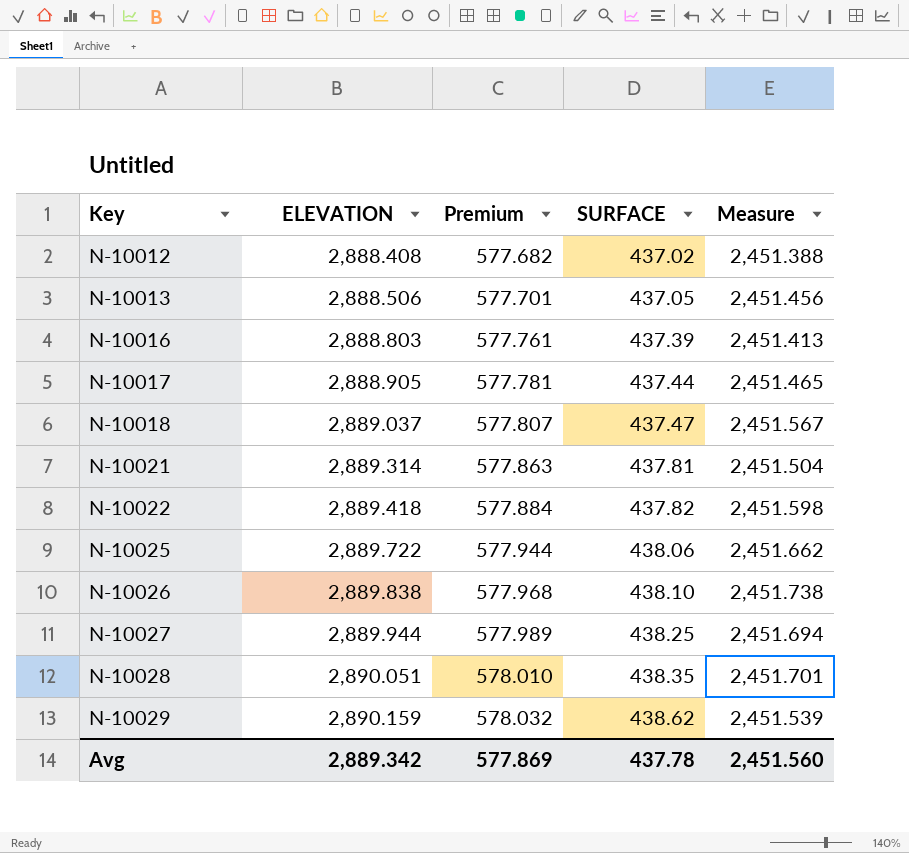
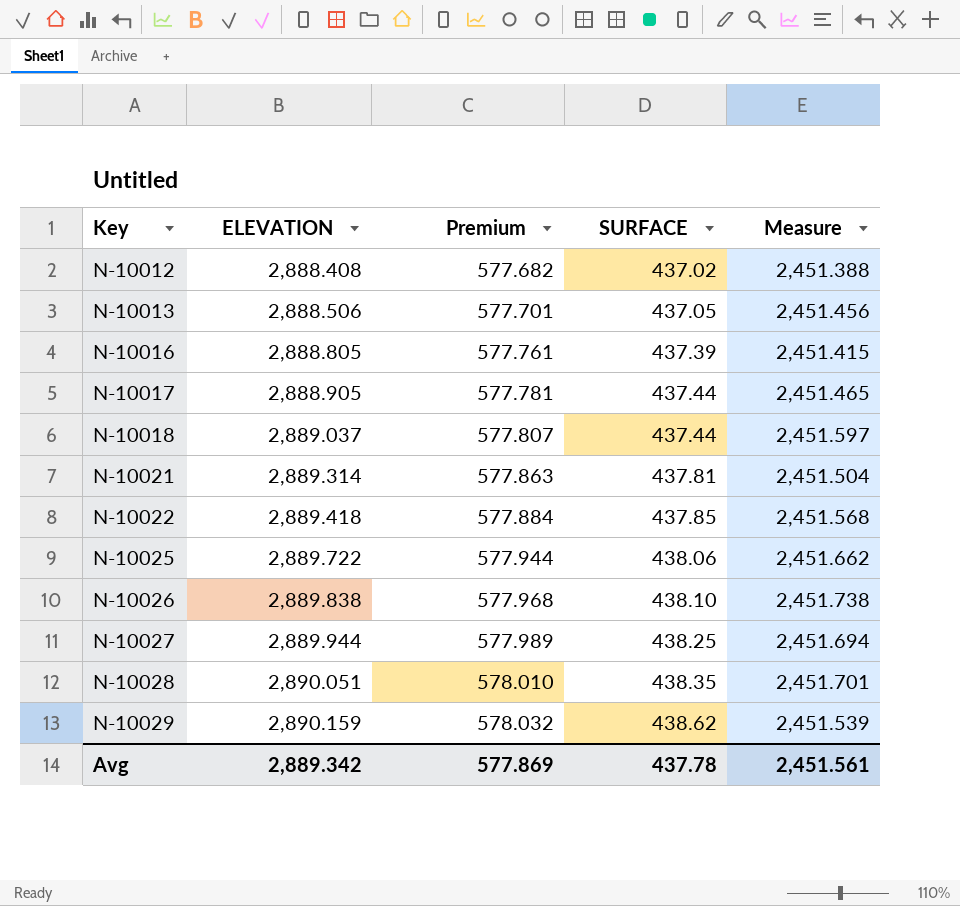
N-10016 | ELEVATION: 2,888.803 -> 2,888.805
N-10016 | Measure: 2,451.413 -> 2,451.415
N-10018 | SURFACE: 437.47 -> 437.44
N-10018 | Measure: 2,451.567 -> 2,451.597
N-10022 | SURFACE: 437.82 -> 437.85
N-10022 | Measure: 2,451.598 -> 2,451.568
Avg | Measure: 2,451.560 -> 2,451.561

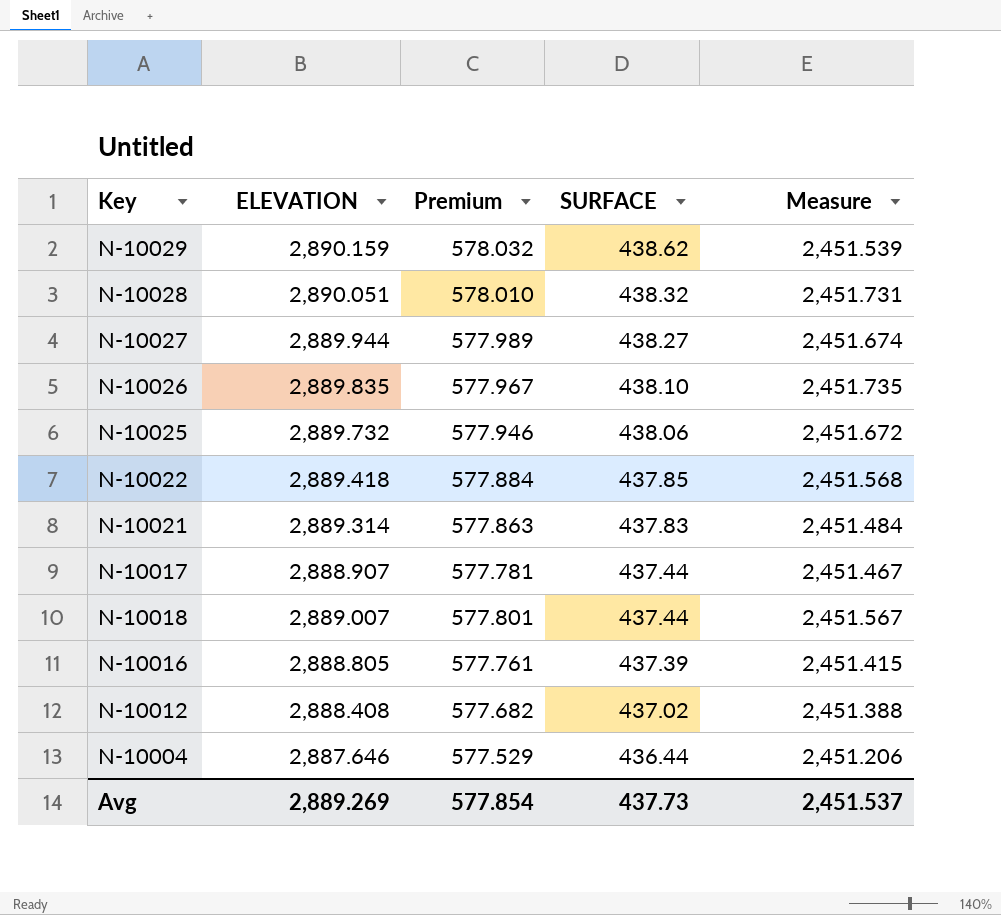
row order: Key ascending -> SURFACE descending
row N-10013: 2,888.506 | 577.701 | 437.05 | 2,451.456 -> none
N-10028 | SURFACE: 438.35 -> 438.32
N-10028 | Measure: 2,451.701 -> 2,451.731
N-10027 | SURFACE: 438.25 -> 438.27
N-10027 | Measure: 2,451.694 -> 2,451.674
N-10026 | ELEVATION: 2,889.838 -> 2,889.835
N-10026 | Premium: 577.968 -> 577.967
N-10026 | Measure: 2,451.738 -> 2,451.735
N-10025 | ELEVATION: 2,889.722 -> 2,889.732
N-10025 | Premium: 577.944 -> 577.946
N-10025 | Measure: 2,451.662 -> 2,451.672
N-10021 | SURFACE: 437.81 -> 437.83
N-10021 | Measure: 2,451.504 -> 2,451.484
N-10017 | ELEVATION: 2,888.905 -> 2,888.907
N-10017 | Measure: 2,451.465 -> 2,451.467
N-10018 | ELEVATION: 2,889.037 -> 2,889.007
N-10018 | Premium: 577.807 -> 577.801
N-10018 | Measure: 2,451.597 -> 2,451.567
row N-10004: none -> 2,887.646 | 577.529 | 436.44 | 2,451.206
Avg | ELEVATION: 2,889.342 -> 2,889.269
Avg | Premium: 577.869 -> 577.854
Avg | SURFACE: 437.78 -> 437.73
Avg | Measure: 2,451.561 -> 2,451.537

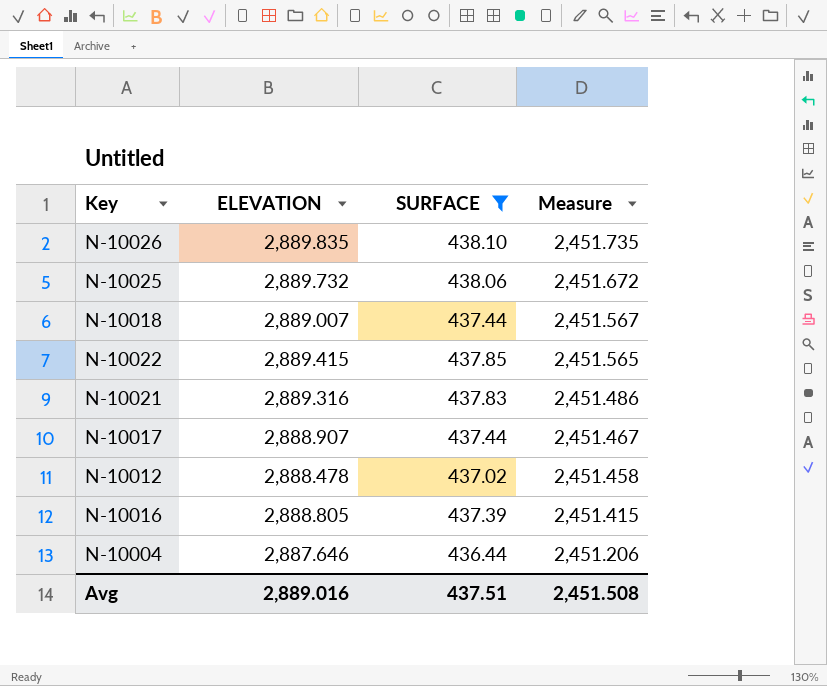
filter: none -> SURFACE <= 438.10
row order: SURFACE descending -> Measure descending
column Premium | formula: [ELEVATION] * 0.2 -> none
N-10022 | ELEVATION: 2,889.418 -> 2,889.415
N-10022 | Measure: 2,451.568 -> 2,451.565
N-10021 | ELEVATION: 2,889.314 -> 2,889.316
N-10021 | Measure: 2,451.484 -> 2,451.486
N-10012 | ELEVATION: 2,888.408 -> 2,888.478
N-10012 | Measure: 2,451.388 -> 2,451.458
Avg | ELEVATION: 2,889.269 -> 2,889.016
Avg | SURFACE: 437.73 -> 437.51
Avg | Measure: 2,451.537 -> 2,451.508

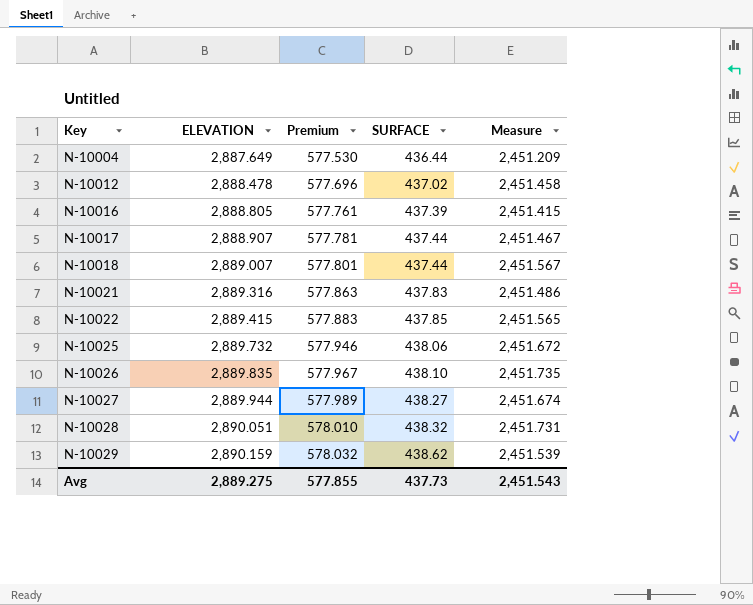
filter: SURFACE <= 438.10 -> none
row order: Measure descending -> Key ascending
column Premium | formula: none -> [ELEVATION] * 0.2
N-10004 | ELEVATION: 2,887.646 -> 2,887.649
N-10004 | Measure: 2,451.206 -> 2,451.209
Avg | ELEVATION: 2,889.016 -> 2,889.275
Avg | SURFACE: 437.51 -> 437.73
Avg | Measure: 2,451.508 -> 2,451.543

